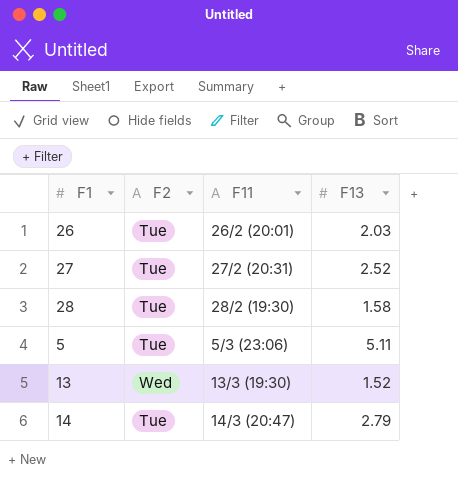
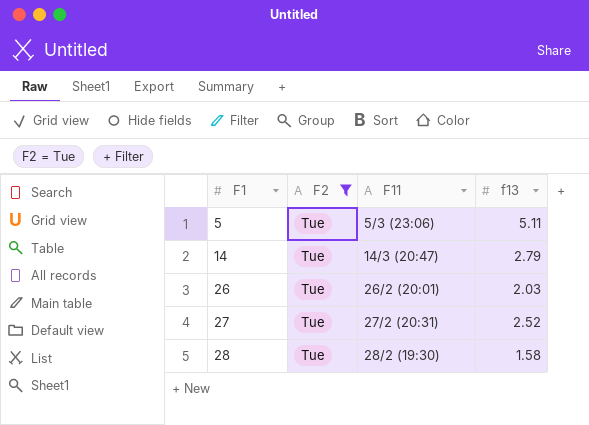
filter: none -> F2 = Tue
row order: none -> F1 ascending
column name: F13 -> f13

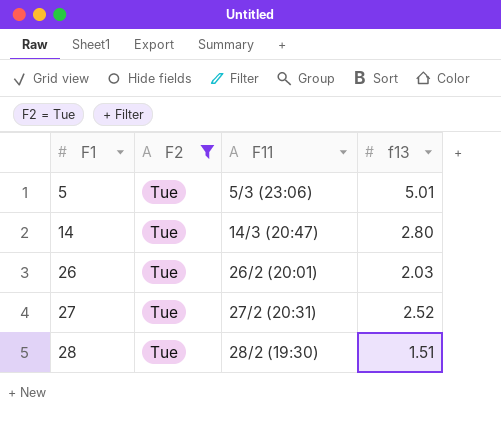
5 | f13: 5.11 -> 5.01
14 | f13: 2.79 -> 2.80
28 | f13: 1.58 -> 1.51

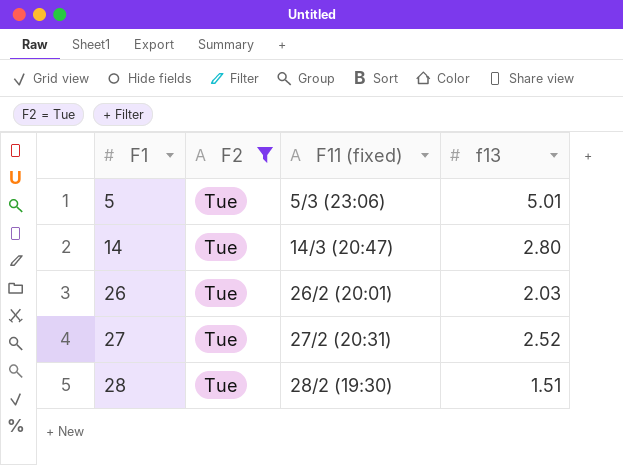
column name: F11 -> F11 (fixed)

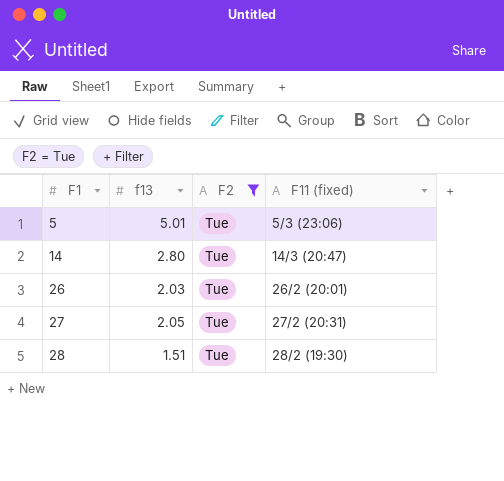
column f13 | position: 4 -> 2
27 | f13: 2.52 -> 2.05

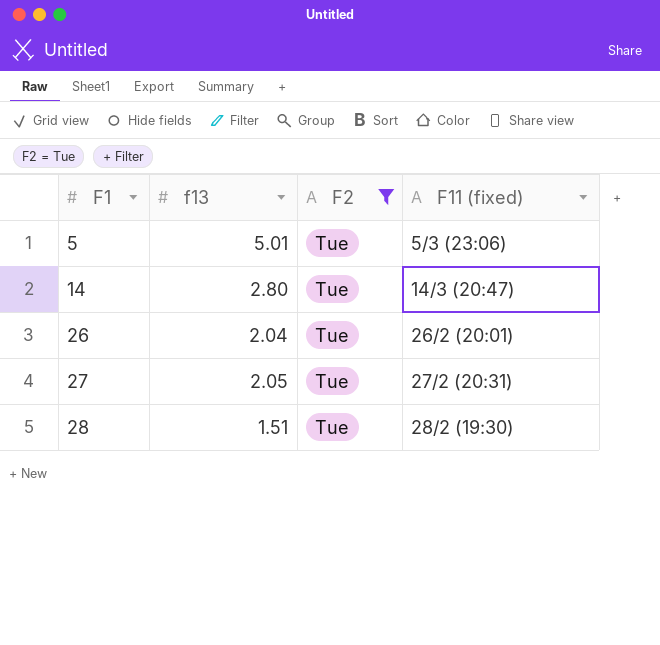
26 | f13: 2.03 -> 2.04

